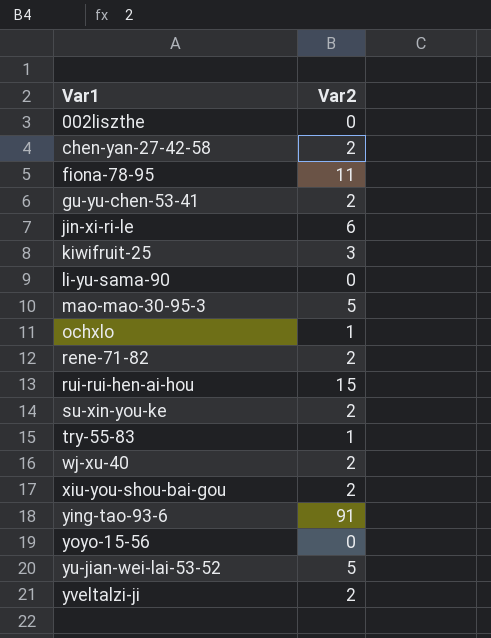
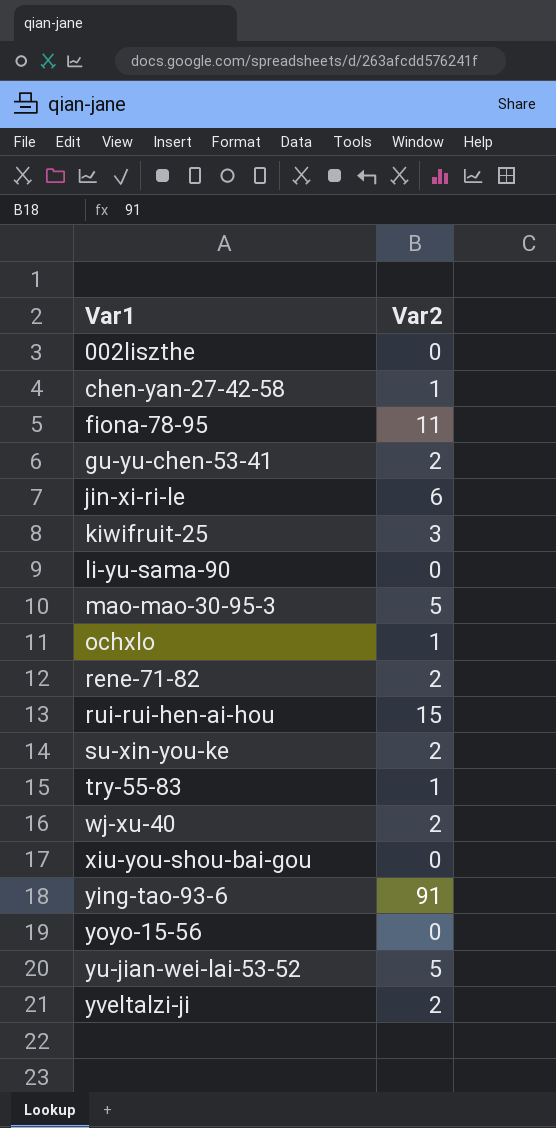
chen-yan-27-42-58 | Var2: 2 -> 1
xiu-you-shou-bai-gou | Var2: 2 -> 0

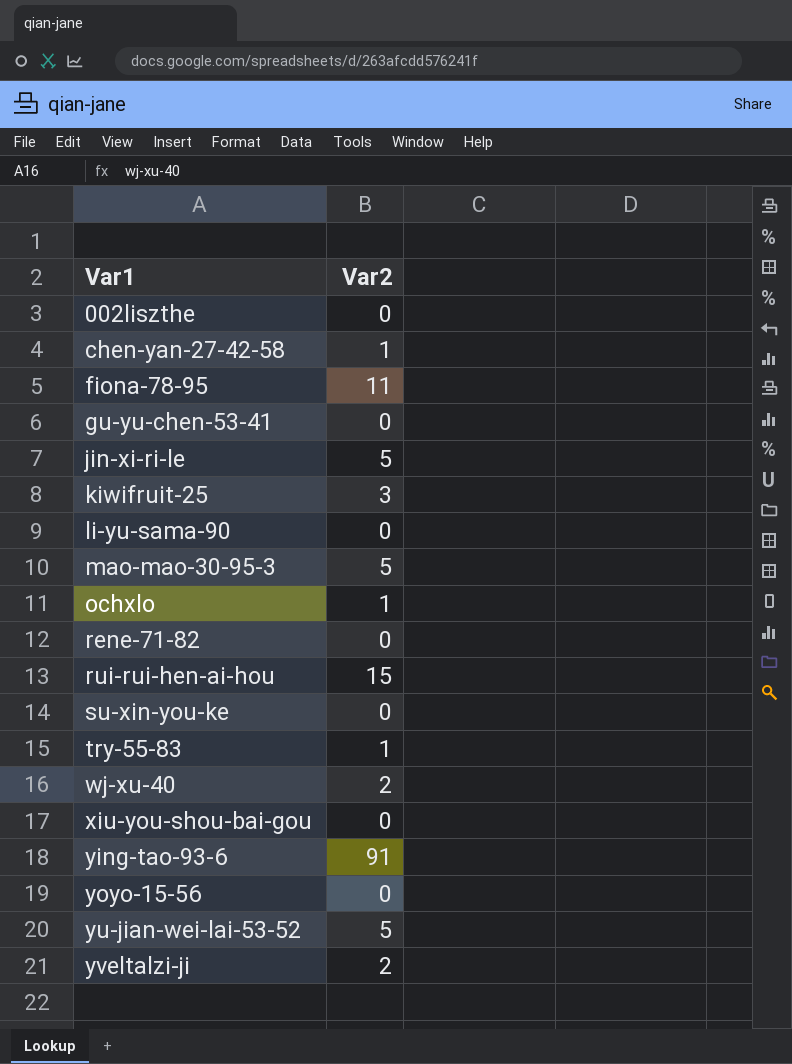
gu-yu-chen-53-41 | Var2: 2 -> 0
jin-xi-ri-le | Var2: 6 -> 5
rene-71-82 | Var2: 2 -> 0
su-xin-you-ke | Var2: 2 -> 0

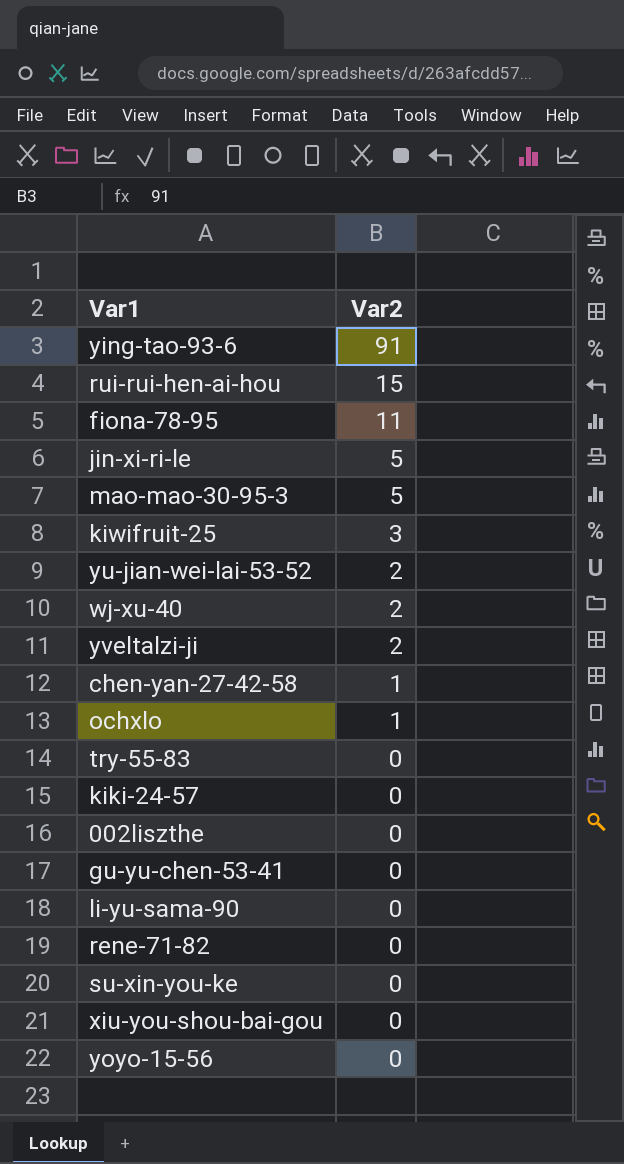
row order: Var1 ascending -> Var2 descending
yu-jian-wei-lai-53-52 | Var2: 5 -> 2
try-55-83 | Var2: 1 -> 0
row kiki-24-57: none -> 0

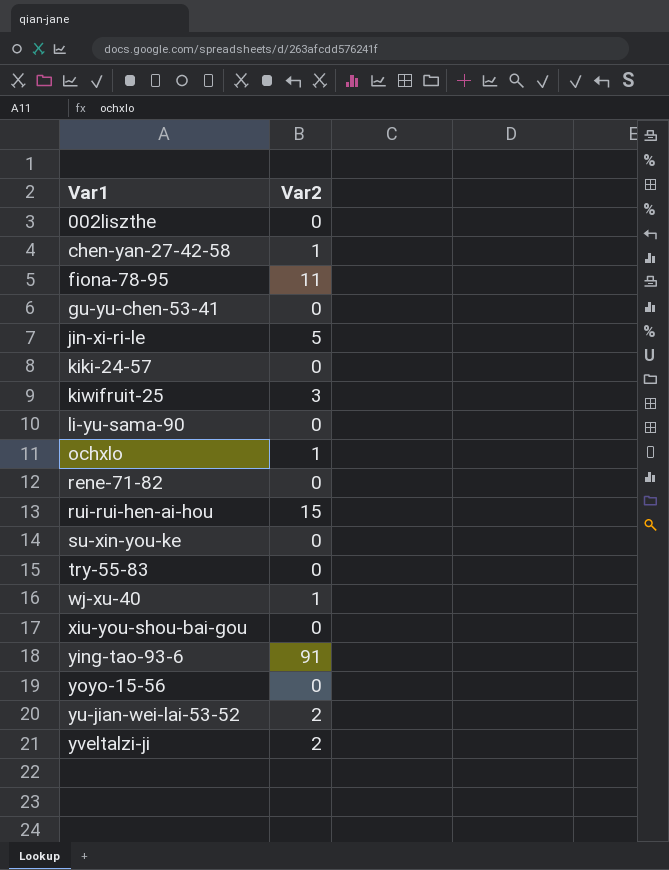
row order: Var2 descending -> Var1 ascending
row mao-mao-30-95-3: 5 -> none
wj-xu-40 | Var2: 2 -> 1

